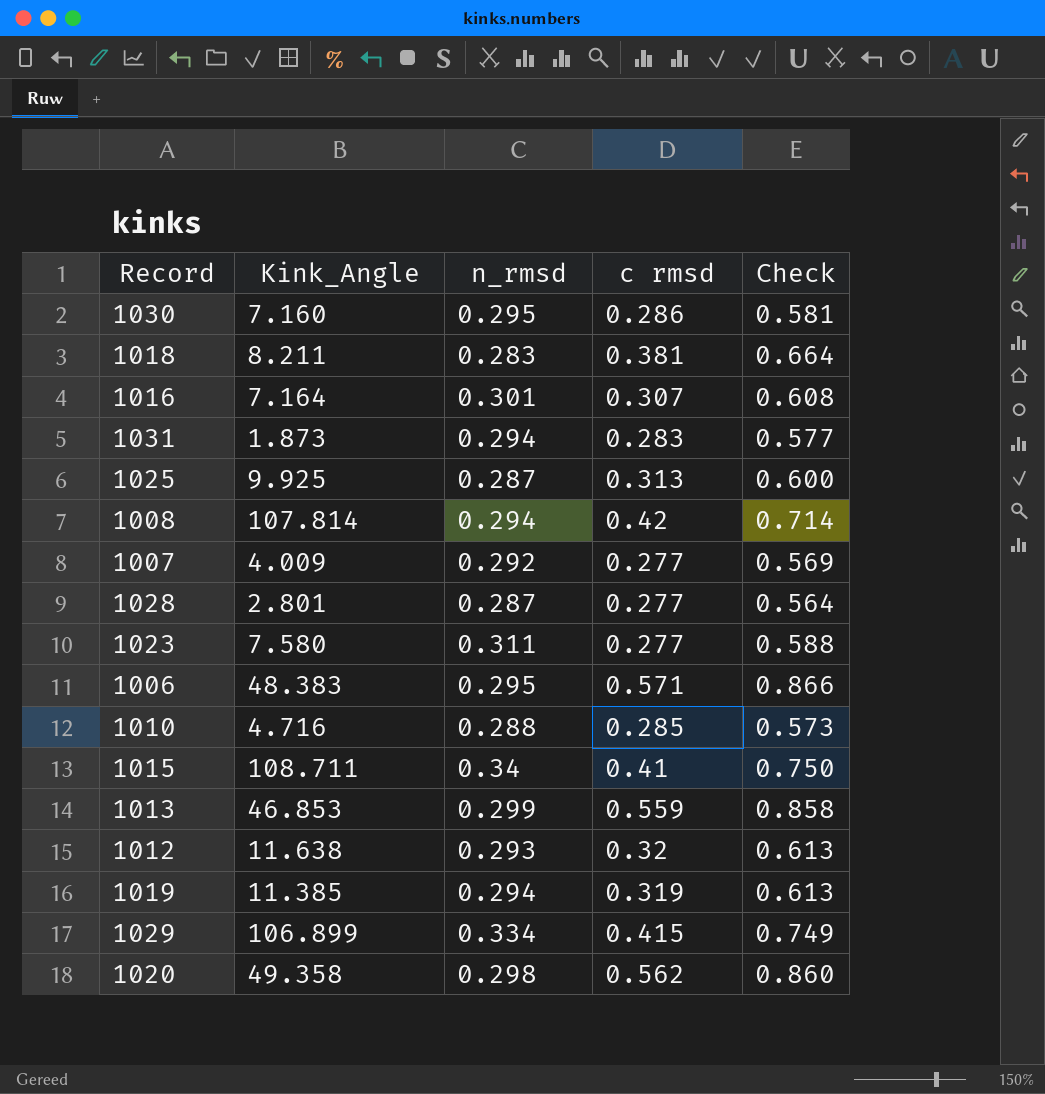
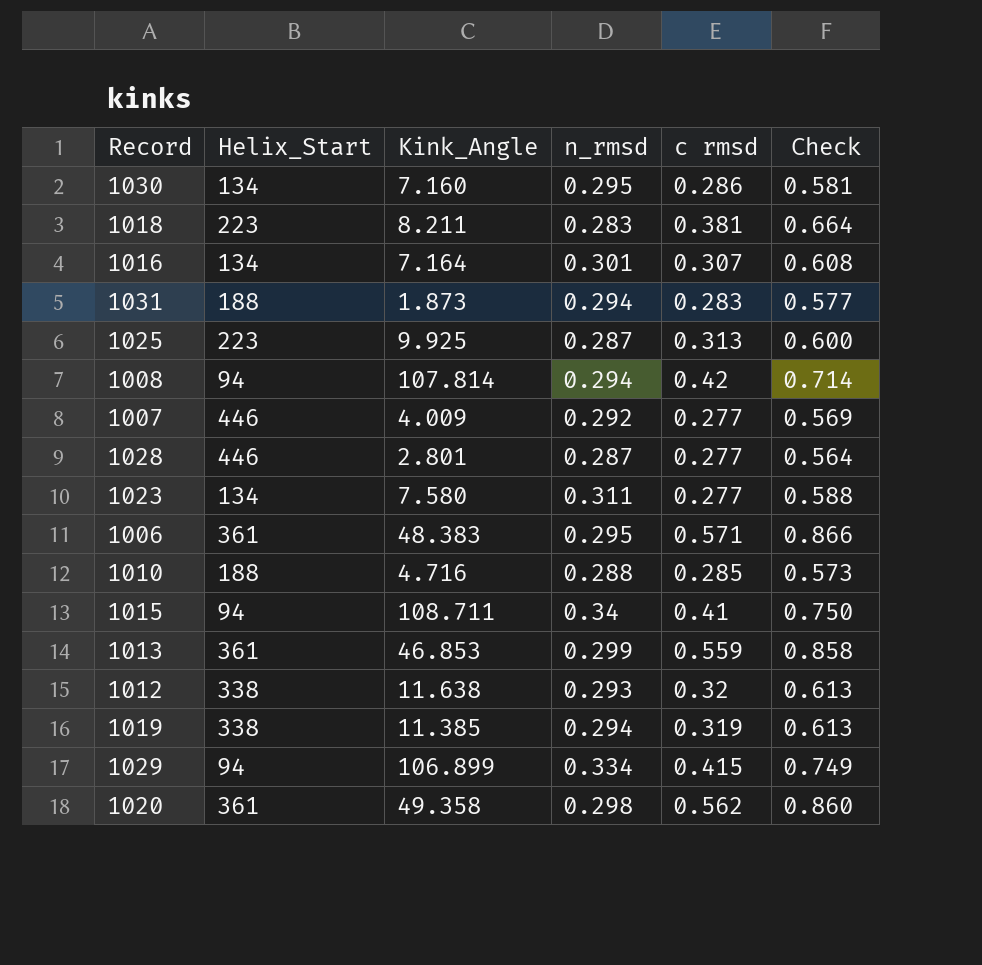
column Helix_Start | position: none -> 2

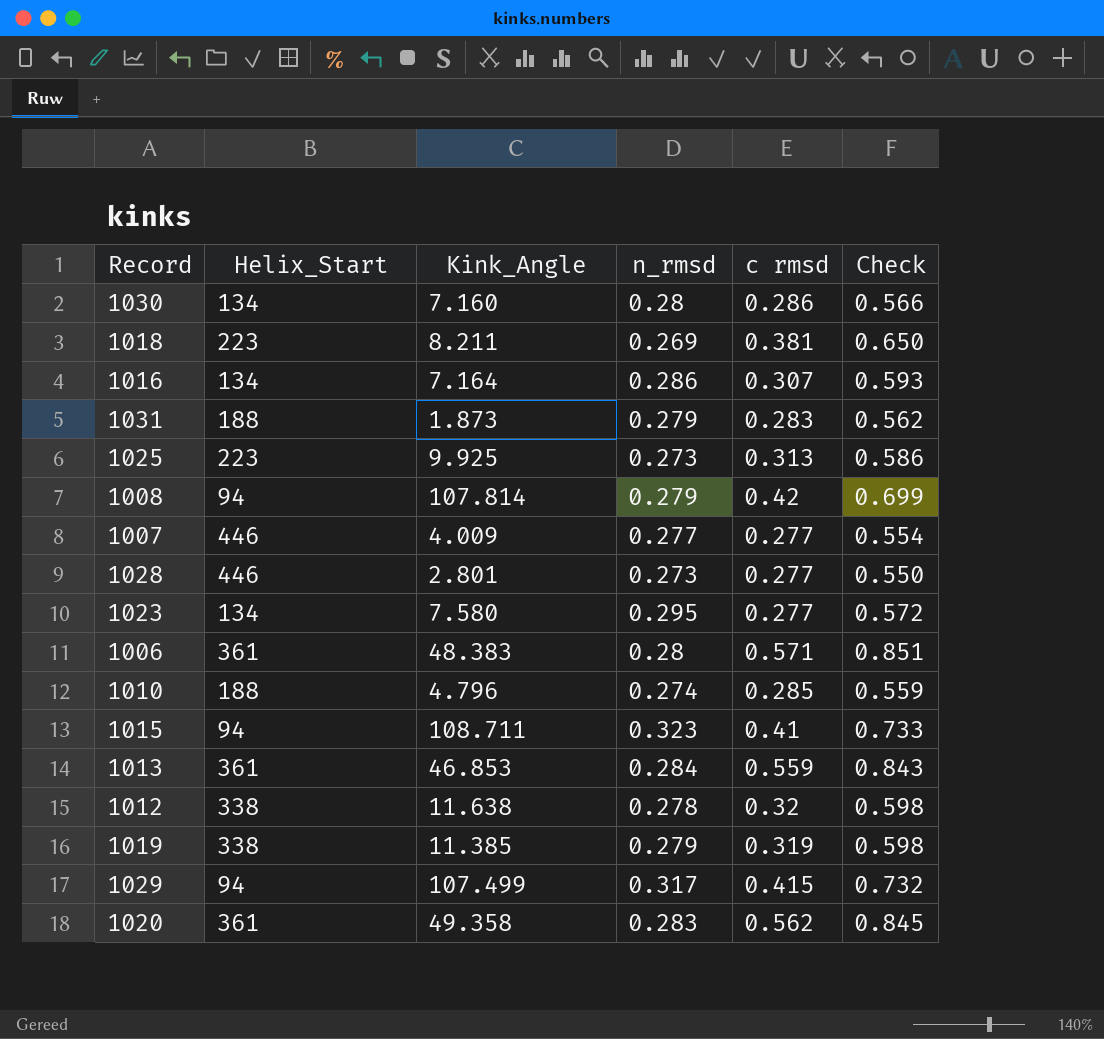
1030 | n_rmsd: 0.295 -> 0.28
1030 | Check: 0.581 -> 0.566
1018 | n_rmsd: 0.283 -> 0.269
1018 | Check: 0.664 -> 0.650
1016 | n_rmsd: 0.301 -> 0.286
1016 | Check: 0.608 -> 0.593
1031 | n_rmsd: 0.294 -> 0.279
1031 | Check: 0.577 -> 0.562
1025 | n_rmsd: 0.287 -> 0.273
1025 | Check: 0.600 -> 0.586
1008 | n_rmsd: 0.294 -> 0.279
1008 | Check: 0.714 -> 0.699
1007 | n_rmsd: 0.292 -> 0.277
1007 | Check: 0.569 -> 0.554
1028 | n_rmsd: 0.287 -> 0.273
1028 | Check: 0.564 -> 0.550
1023 | n_rmsd: 0.311 -> 0.295
1023 | Check: 0.588 -> 0.572
1006 | n_rmsd: 0.295 -> 0.28
1006 | Check: 0.866 -> 0.851
1010 | Kink_Angle: 4.716 -> 4.796
1010 | n_rmsd: 0.288 -> 0.274
1010 | Check: 0.573 -> 0.559
1015 | n_rmsd: 0.34 -> 0.323
1015 | Check: 0.750 -> 0.733
1013 | n_rmsd: 0.299 -> 0.284
1013 | Check: 0.858 -> 0.843
1012 | n_rmsd: 0.293 -> 0.278
1012 | Check: 0.613 -> 0.598
1019 | n_rmsd: 0.294 -> 0.279
1019 | Check: 0.613 -> 0.598
1029 | Kink_Angle: 106.899 -> 107.499
1029 | n_rmsd: 0.334 -> 0.317
1029 | Check: 0.749 -> 0.732
1020 | n_rmsd: 0.298 -> 0.283
1020 | Check: 0.860 -> 0.845

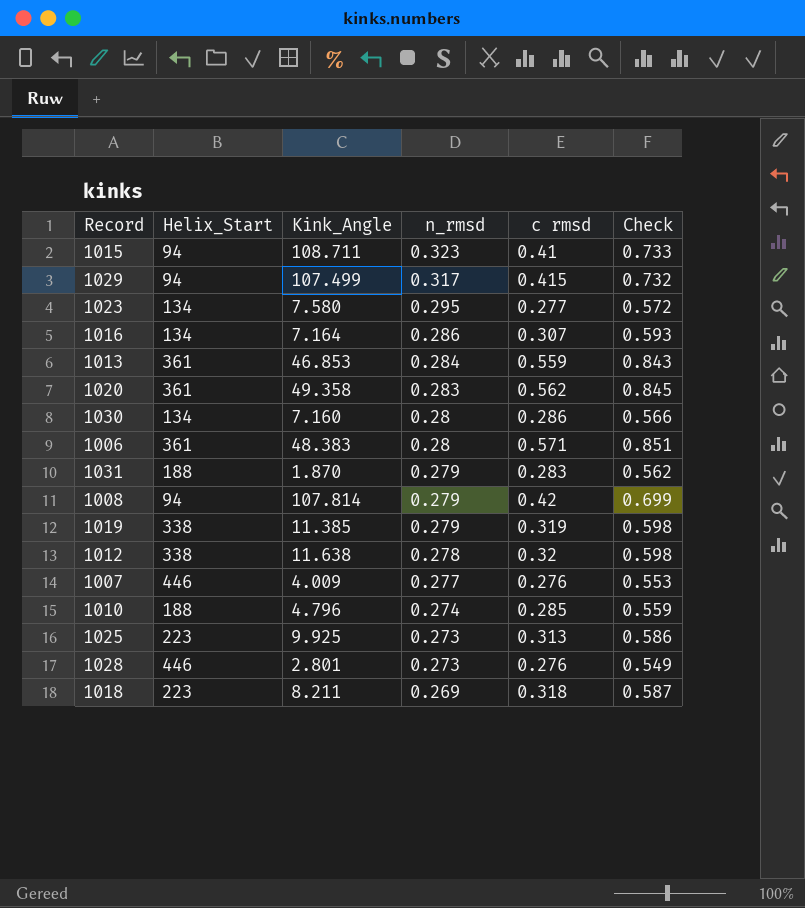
row order: none -> n_rmsd descending
1031 | Kink_Angle: 1.873 -> 1.870
1007 | c rmsd: 0.277 -> 0.276
1007 | Check: 0.554 -> 0.553
1028 | c rmsd: 0.277 -> 0.276
1028 | Check: 0.550 -> 0.549
1018 | c rmsd: 0.381 -> 0.318
1018 | Check: 0.650 -> 0.587

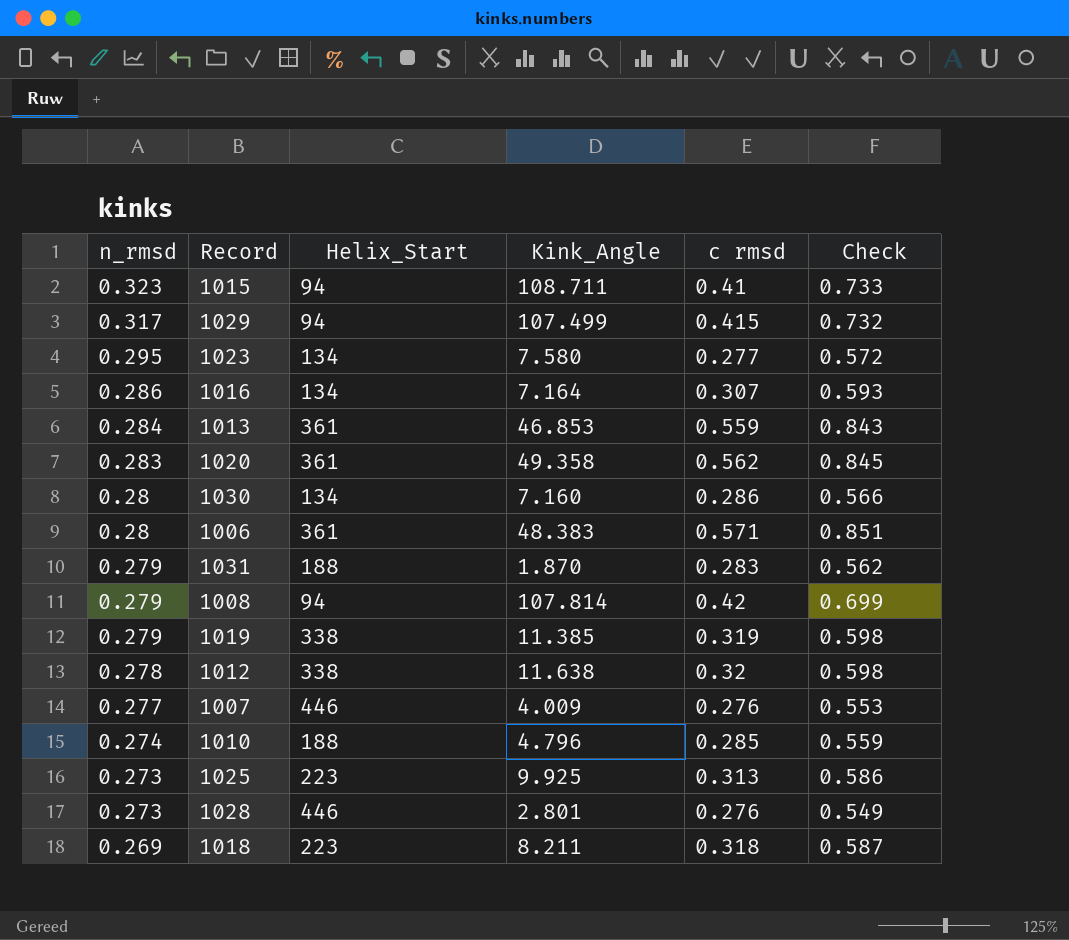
column n_rmsd | position: 4 -> 1

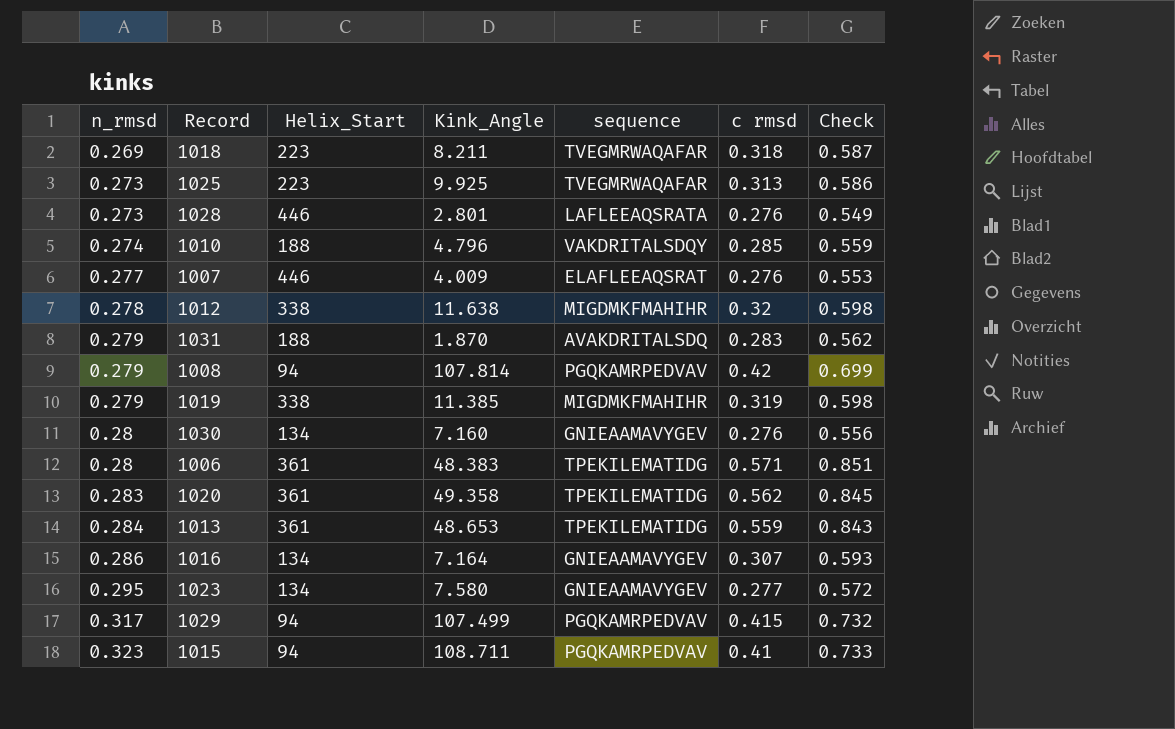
row order: n_rmsd descending -> n_rmsd ascending
column sequence | position: none -> 5
1030 | c rmsd: 0.286 -> 0.276
1030 | Check: 0.566 -> 0.556
1013 | Kink_Angle: 46.853 -> 48.653

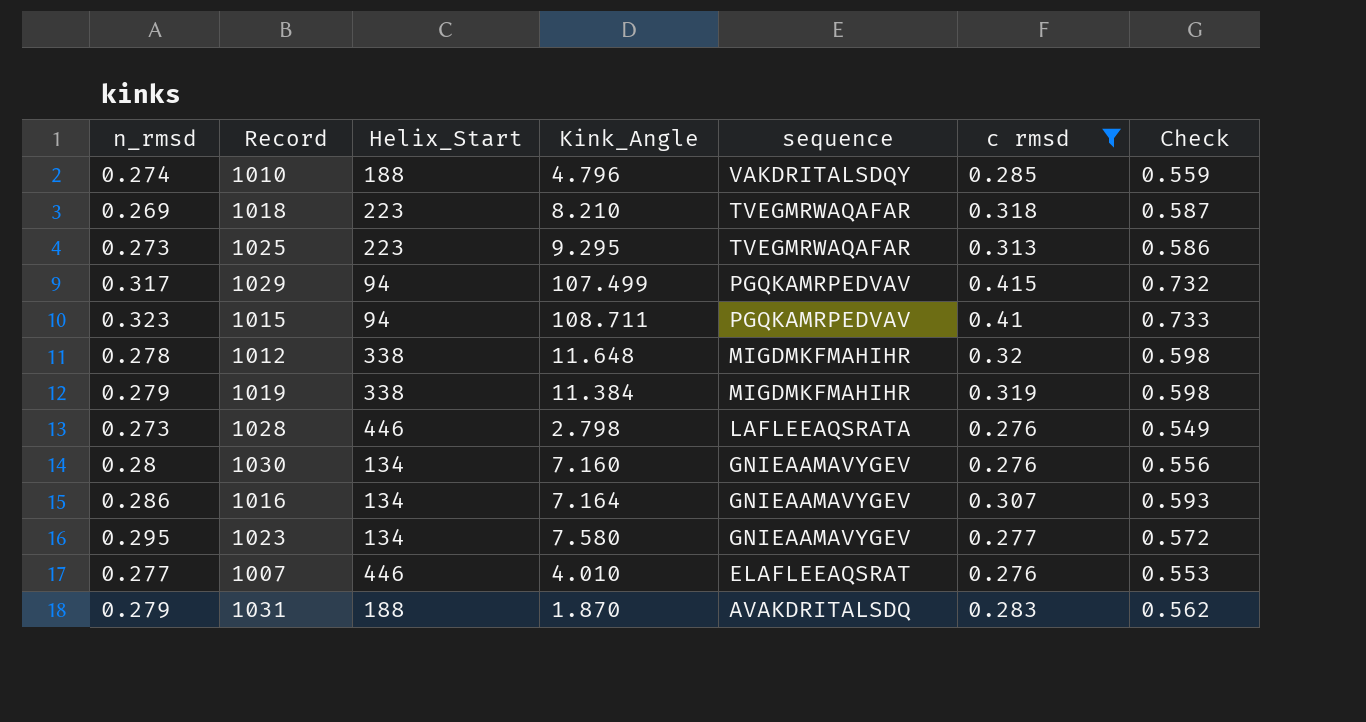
filter: none -> c rmsd <= 0.415
row order: n_rmsd ascending -> sequence descending
1018 | Kink_Angle: 8.211 -> 8.210
1025 | Kink_Angle: 9.925 -> 9.295
1012 | Kink_Angle: 11.638 -> 11.648
1019 | Kink_Angle: 11.385 -> 11.384
1028 | Kink_Angle: 2.801 -> 2.798
1007 | Kink_Angle: 4.009 -> 4.010

